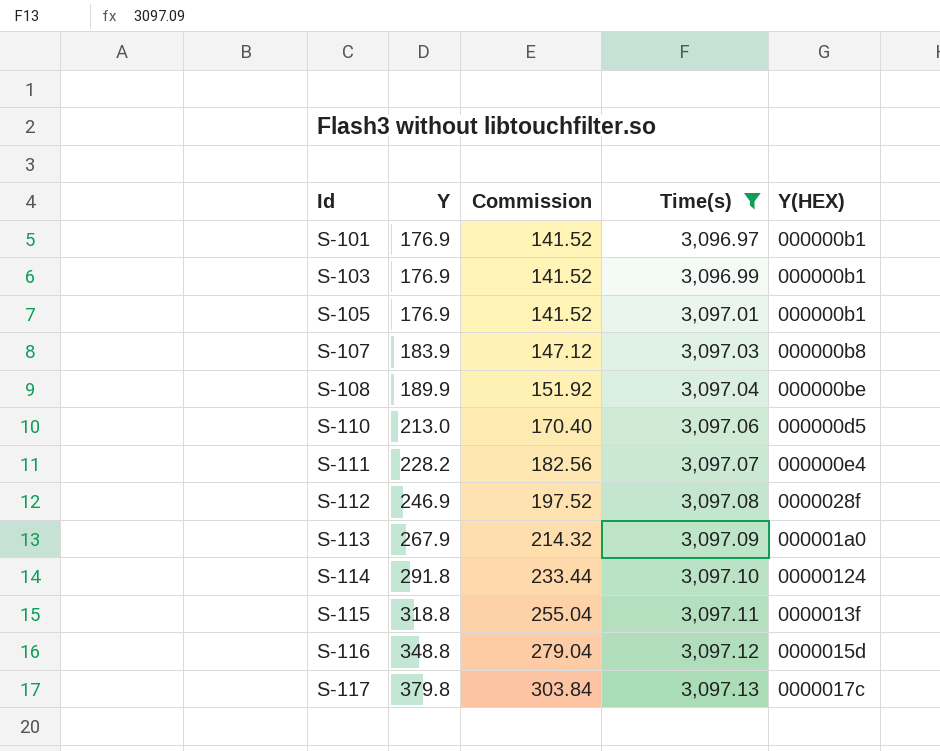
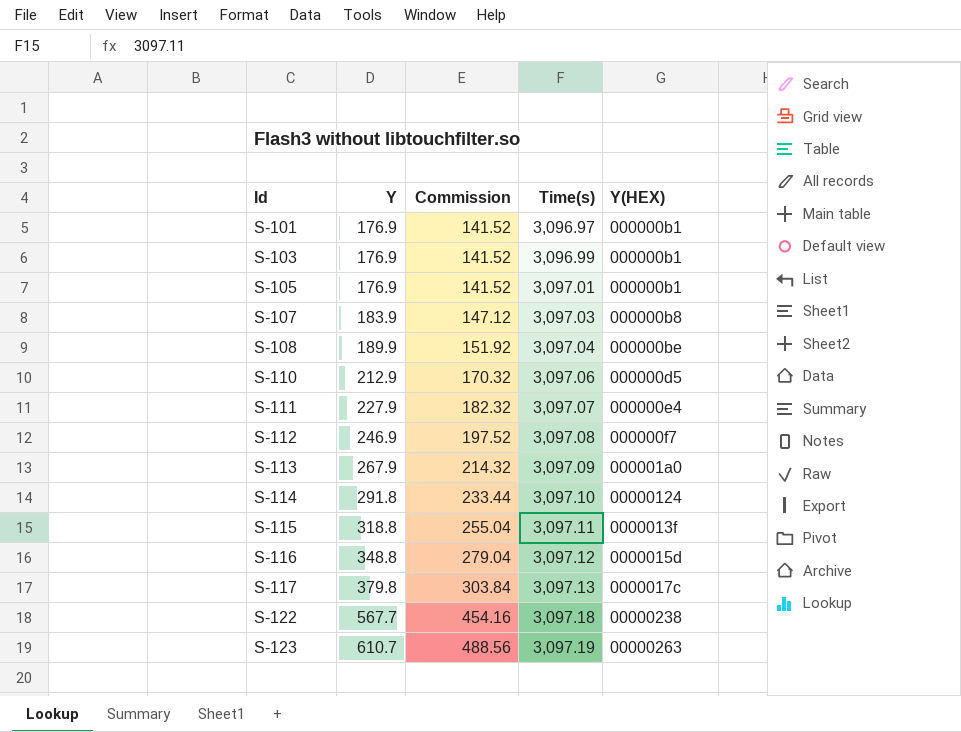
filter: Time(s) <= 3,097.13 -> none
S-110 | Y: 213.0 -> 212.9
S-110 | Commission: 170.40 -> 170.32
S-111 | Y: 228.2 -> 227.9
S-111 | Commission: 182.56 -> 182.32
S-112 | Y(HEX): 0000028f -> 000000f7

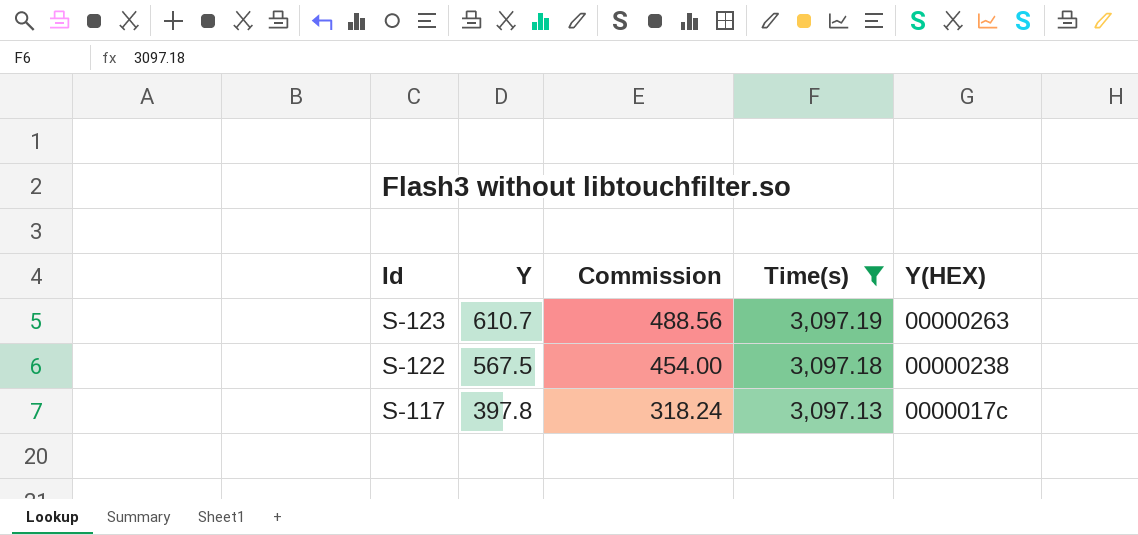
filter: none -> Time(s) >= 3,097.13
row order: Id ascending -> Id descending
S-122 | Y: 567.7 -> 567.5
S-122 | Commission: 454.16 -> 454.00
S-117 | Y: 379.8 -> 397.8
S-117 | Commission: 303.84 -> 318.24

